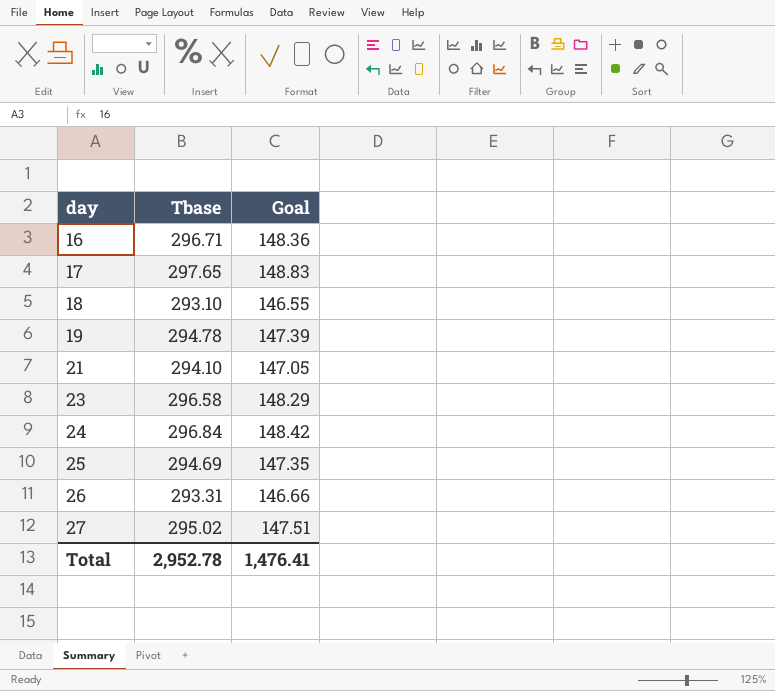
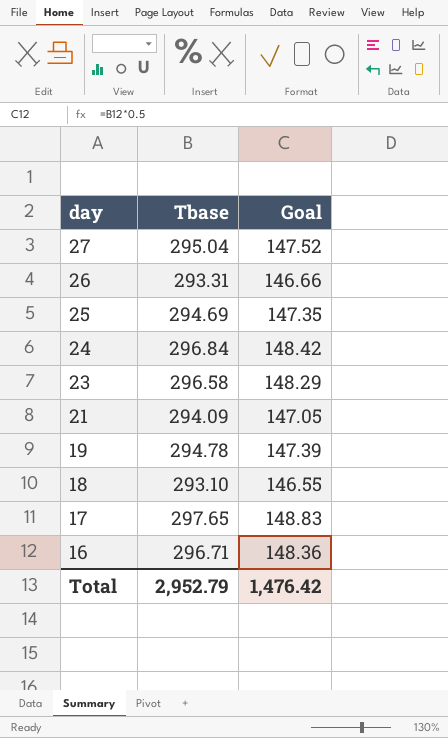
row order: day ascending -> day descending
27 | Tbase: 295.02 -> 295.04
27 | Goal: 147.51 -> 147.52
21 | Tbase: 294.10 -> 294.09
Total | Tbase: 2,952.78 -> 2,952.79
Total | Goal: 1,476.41 -> 1,476.42

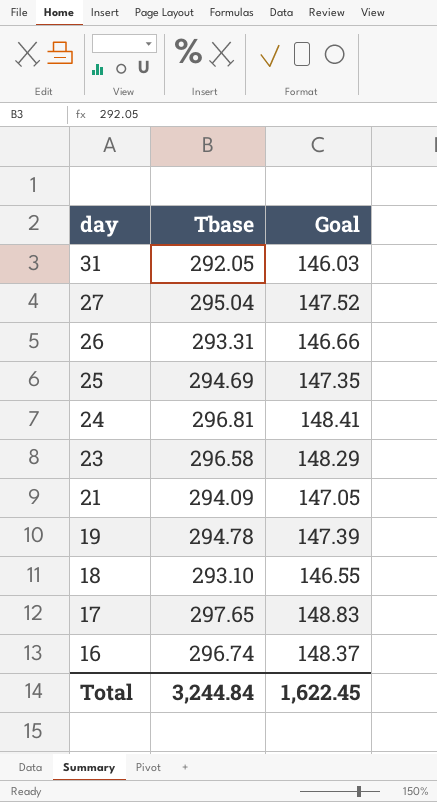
row 31: none -> 292.05 | 146.03
24 | Tbase: 296.84 -> 296.81
24 | Goal: 148.42 -> 148.41
16 | Tbase: 296.71 -> 296.74
16 | Goal: 148.36 -> 148.37
Total | Tbase: 2,952.79 -> 3,244.84
Total | Goal: 1,476.42 -> 1,622.45

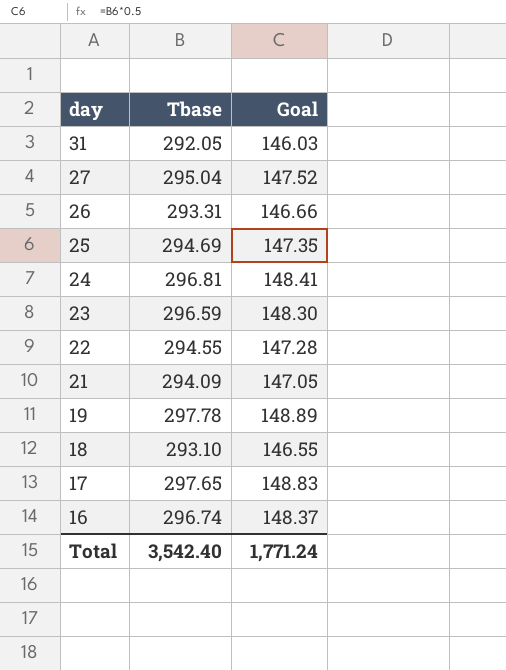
23 | Tbase: 296.58 -> 296.59
23 | Goal: 148.29 -> 148.30
row 22: none -> 294.55 | 147.28
19 | Tbase: 294.78 -> 297.78
19 | Goal: 147.39 -> 148.89
Total | Tbase: 3,244.84 -> 3,542.40
Total | Goal: 1,622.45 -> 1,771.24

